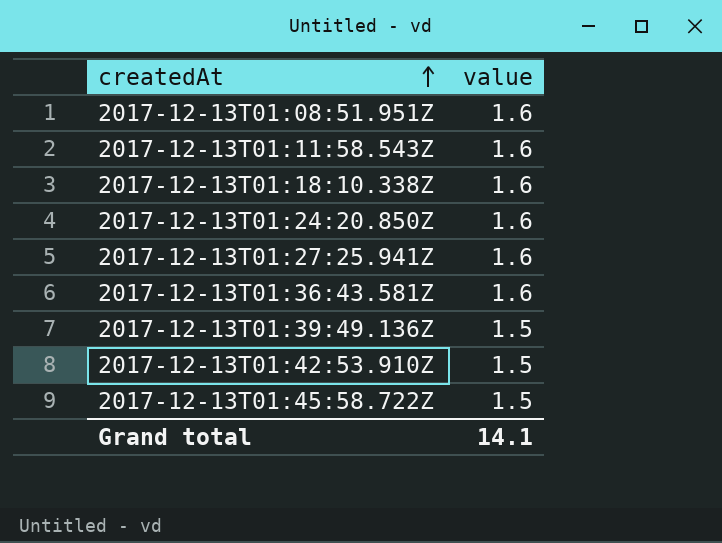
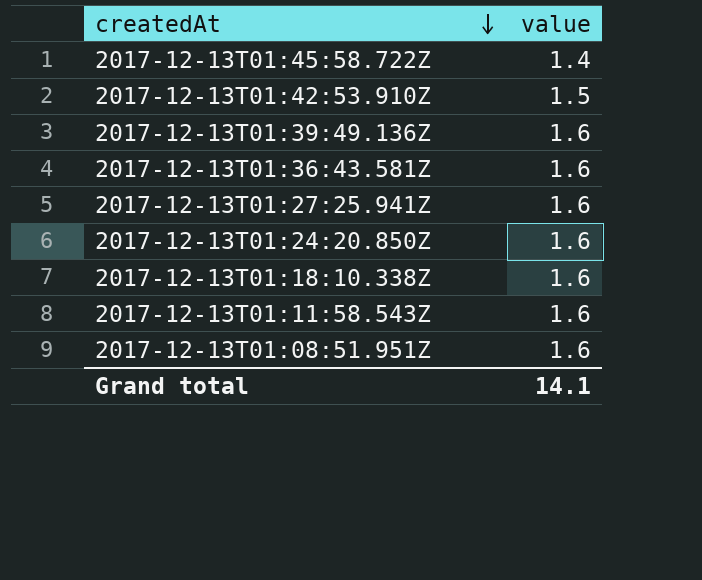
row order: createdAt ascending -> createdAt descending
2017-12-13T01:45:58.722Z | value: 1.5 -> 1.4
2017-12-13T01:39:49.136Z | value: 1.5 -> 1.6

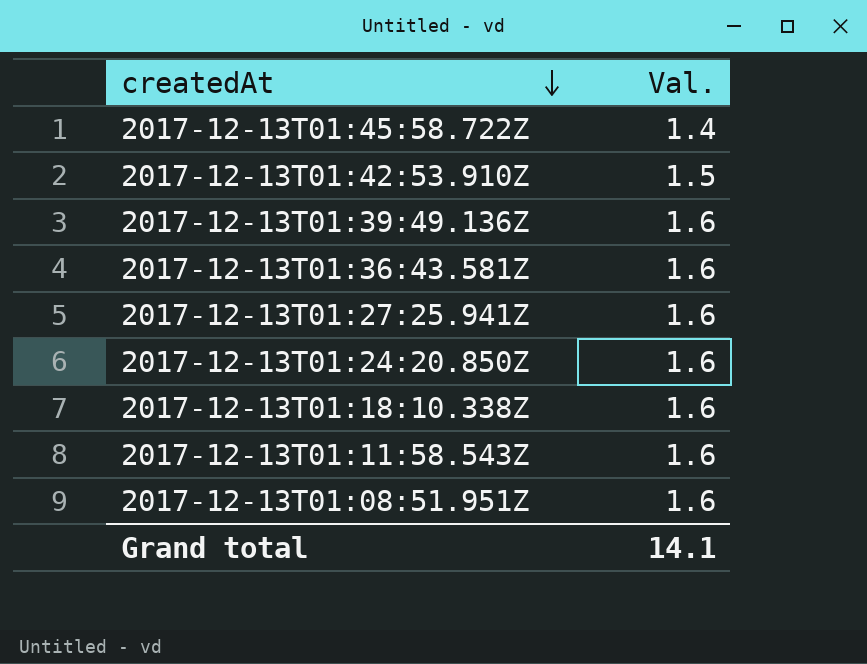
column name: value -> Val.

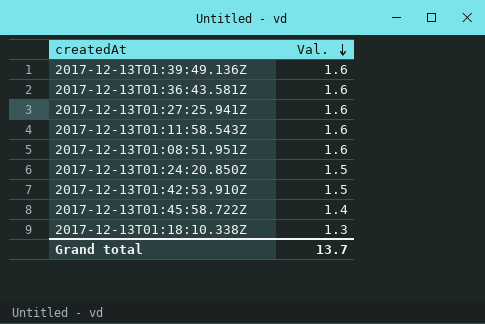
row order: createdAt descending -> Val. descending
2017-12-13T01:24:20.850Z | Val.: 1.6 -> 1.5
2017-12-13T01:18:10.338Z | Val.: 1.6 -> 1.3
Grand total | Val.: 14.1 -> 13.7

